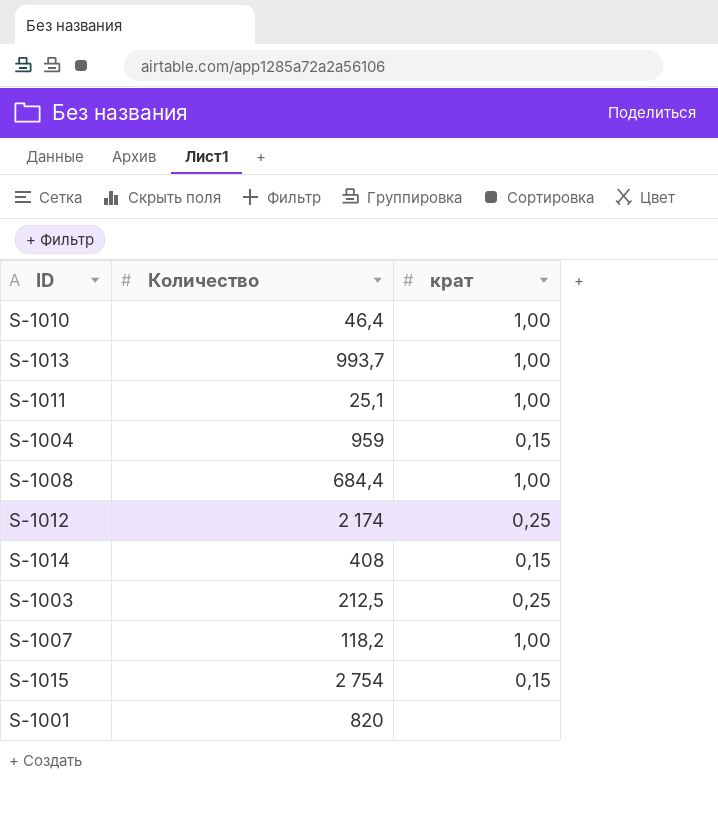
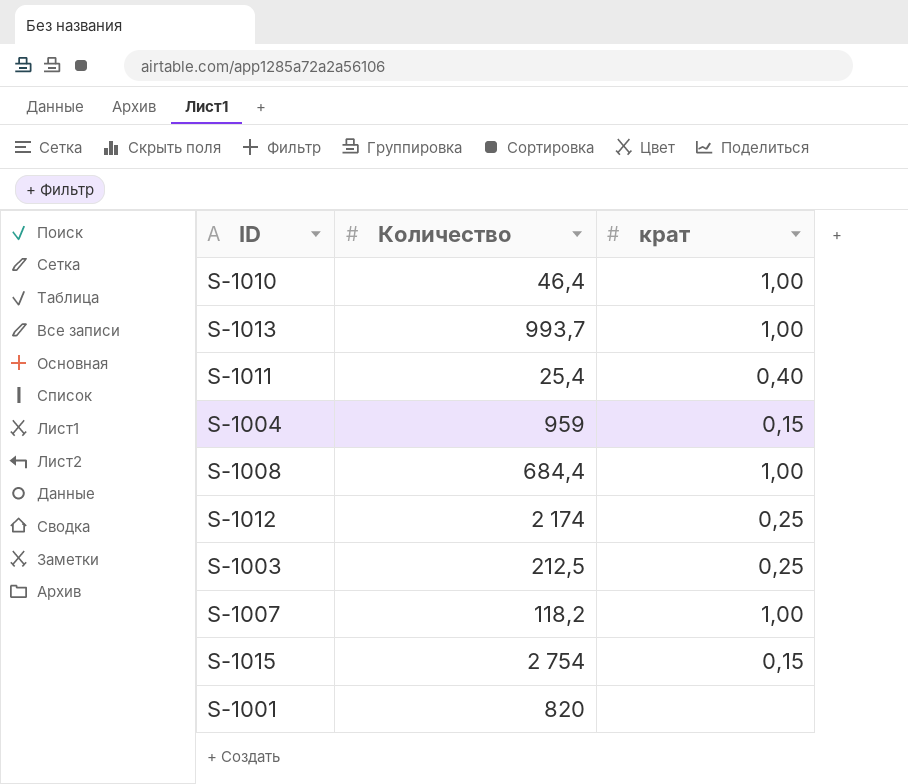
row S-1014: 408 | 0,15 -> none
S-1011 | Количество: 25,1 -> 25,4
S-1011 | крат: 1,00 -> 0,40

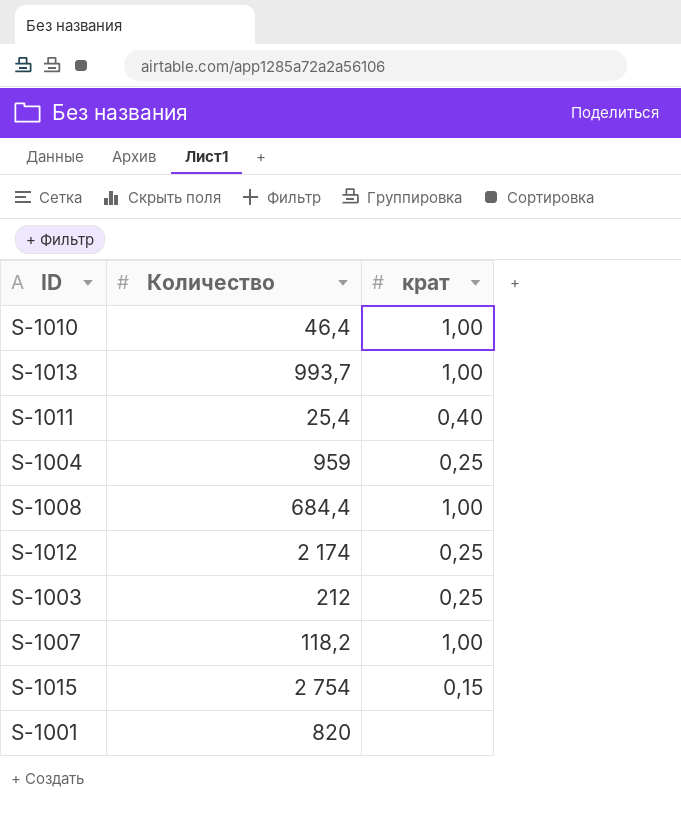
S-1004 | крат: 0,15 -> 0,25
S-1003 | Количество: 212,5 -> 212

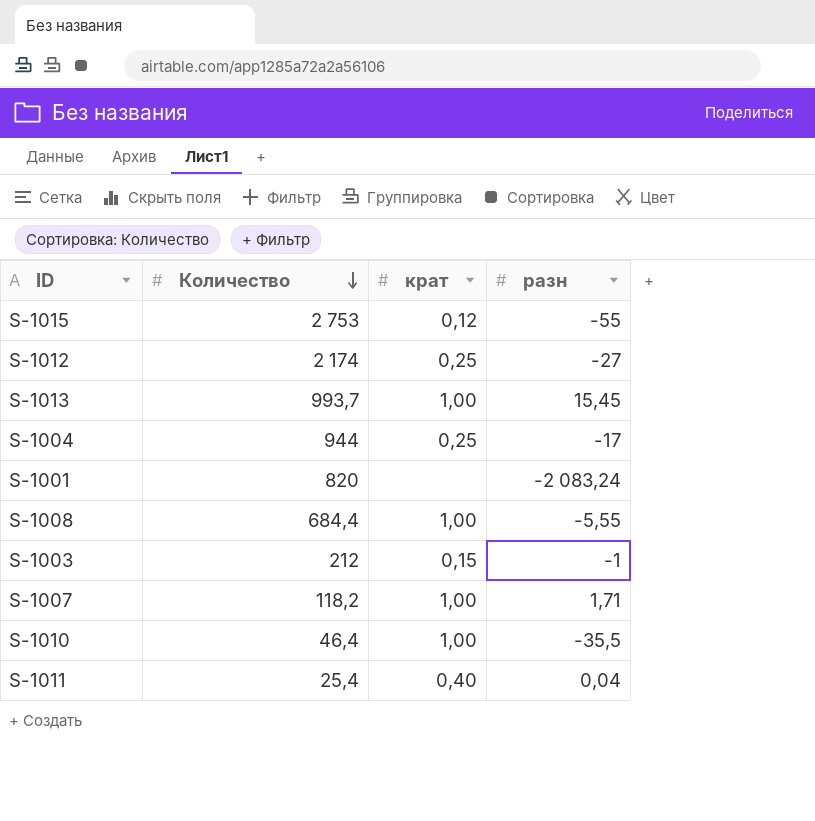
row order: none -> Количество descending
column разн | position: none -> 4
S-1015 | Количество: 2 754 -> 2 753
S-1015 | крат: 0,15 -> 0,12
S-1004 | Количество: 959 -> 944
S-1003 | крат: 0,25 -> 0,15

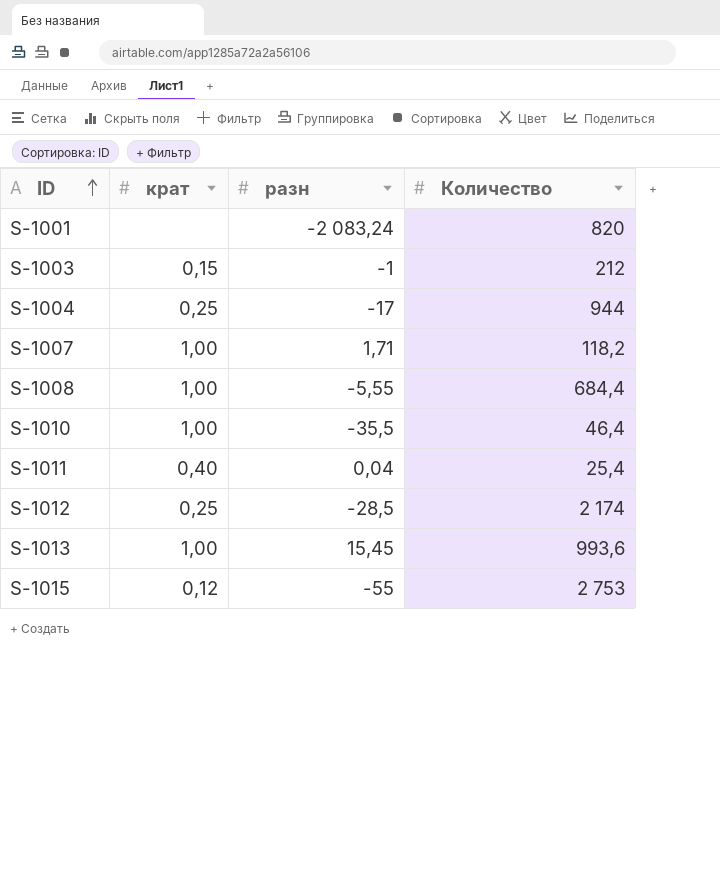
row order: Количество descending -> ID ascending
column Количество | position: 2 -> 4
S-1012 | разн: -27 -> -28,5
S-1013 | Количество: 993,7 -> 993,6

